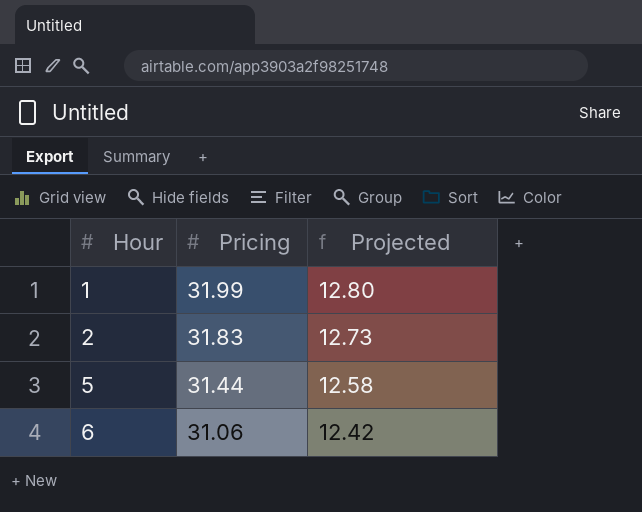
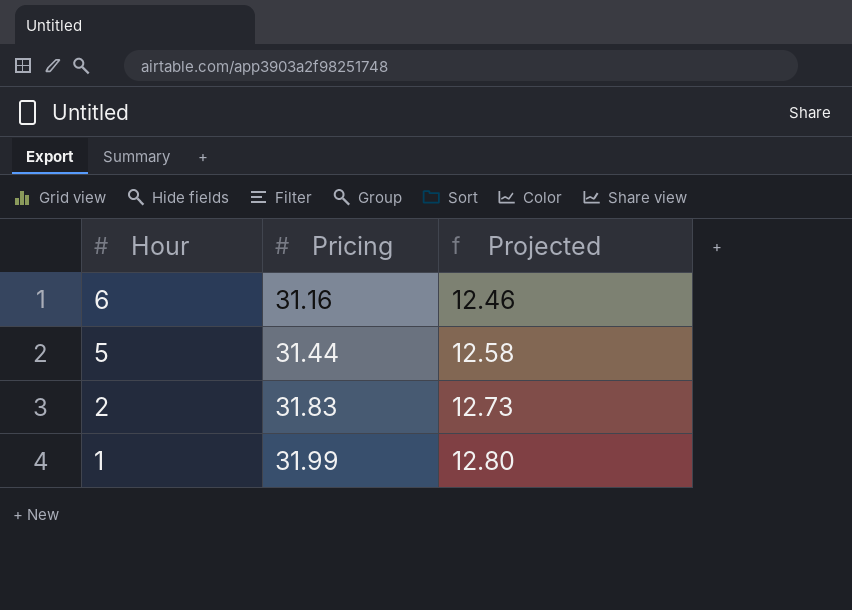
row order: Hour ascending -> Hour descending
6 | Pricing: 31.06 -> 31.16
6 | Projected: 12.42 -> 12.46

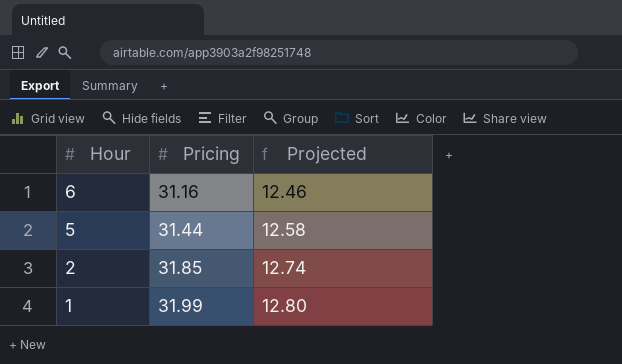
2 | Pricing: 31.83 -> 31.85
2 | Projected: 12.73 -> 12.74

